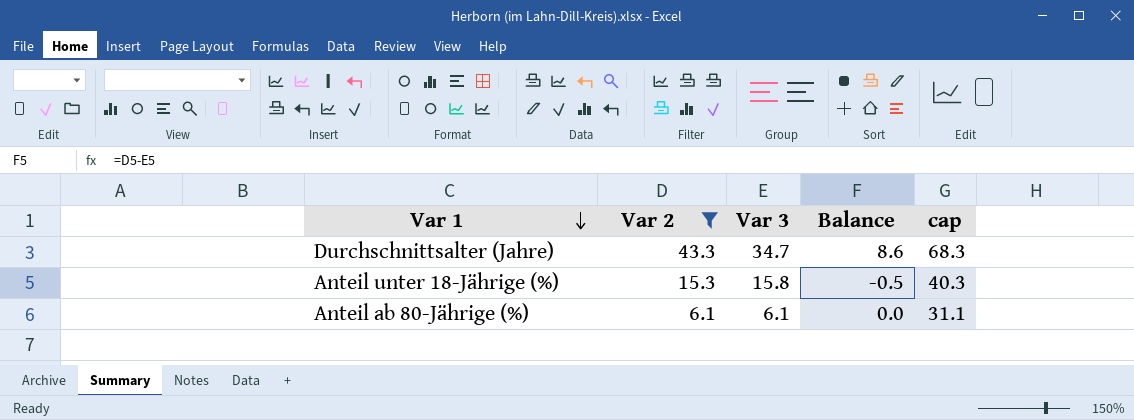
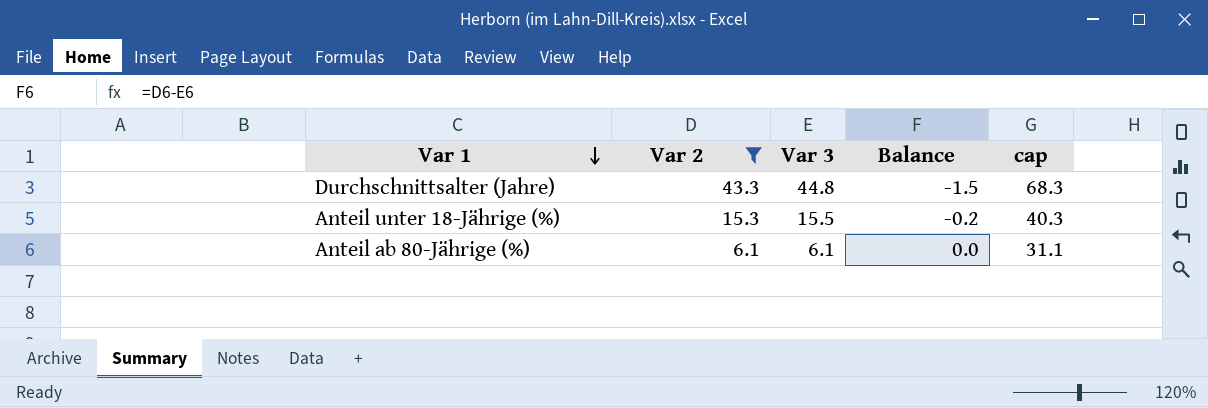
Durchschnittsalter (Jahre) | Var 3: 34.7 -> 44.8
Durchschnittsalter (Jahre) | Balance: 8.6 -> -1.5
Anteil unter 18-Jährige (%) | Var 3: 15.8 -> 15.5
Anteil unter 18-Jährige (%) | Balance: -0.5 -> -0.2

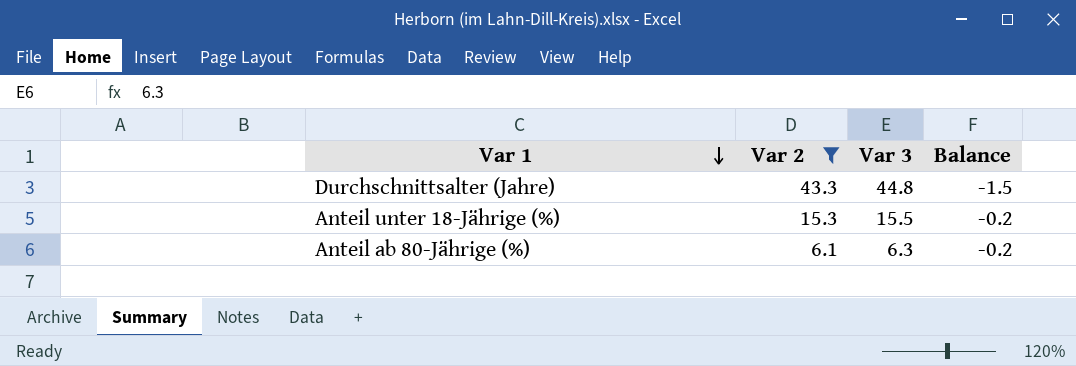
column cap | formula: [Var 2] + 25 -> none
Anteil ab 80-Jährige (%) | Var 3: 6.1 -> 6.3
Anteil ab 80-Jährige (%) | Balance: 0.0 -> -0.2

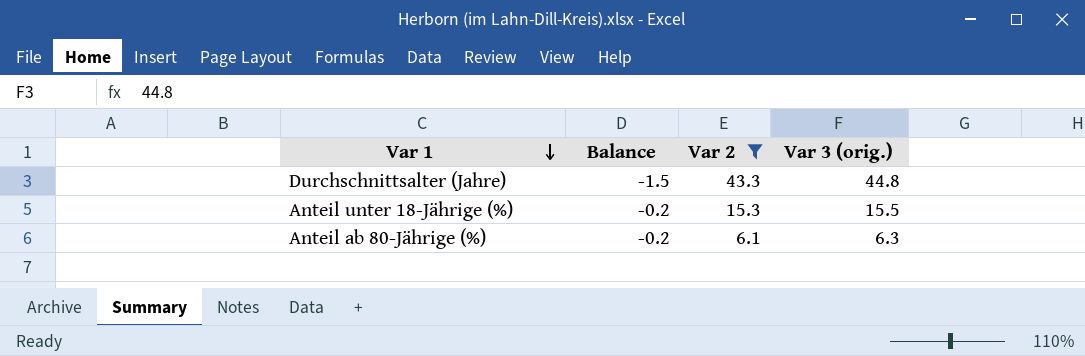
column Balance | position: 4 -> 2
column name: Var 3 -> Var 3 (orig.)

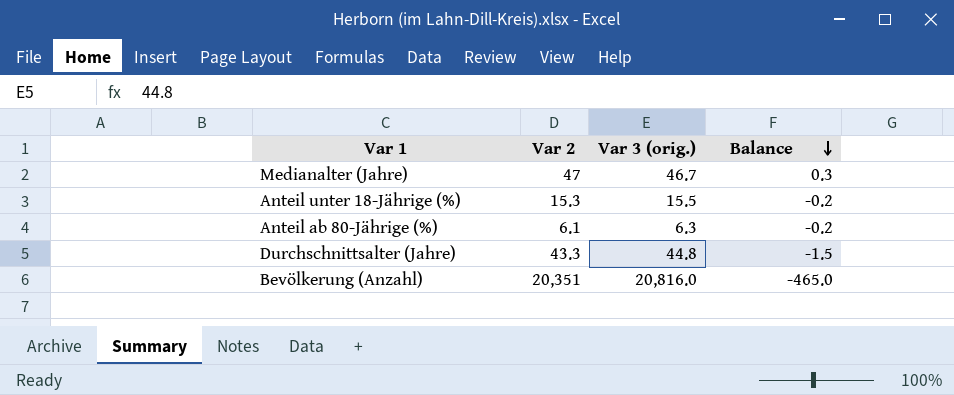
filter: Var 2 <= 43.3 -> none
row order: Var 1 descending -> Balance descending
column Balance | position: 2 -> 4

